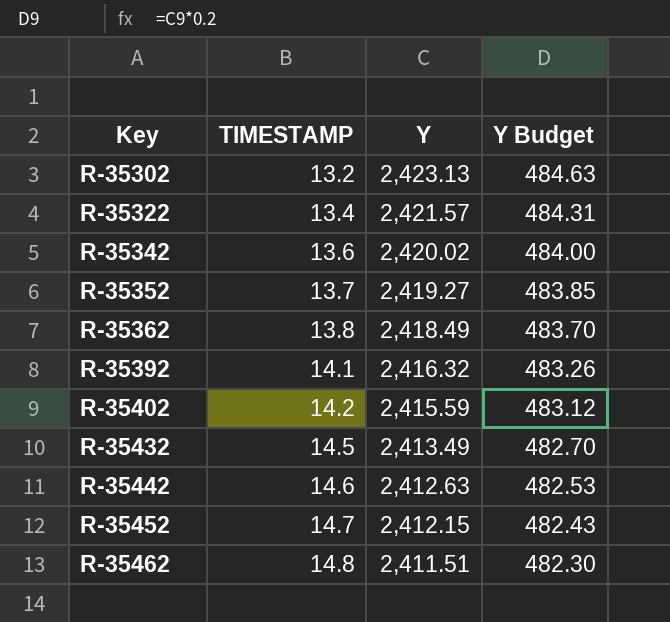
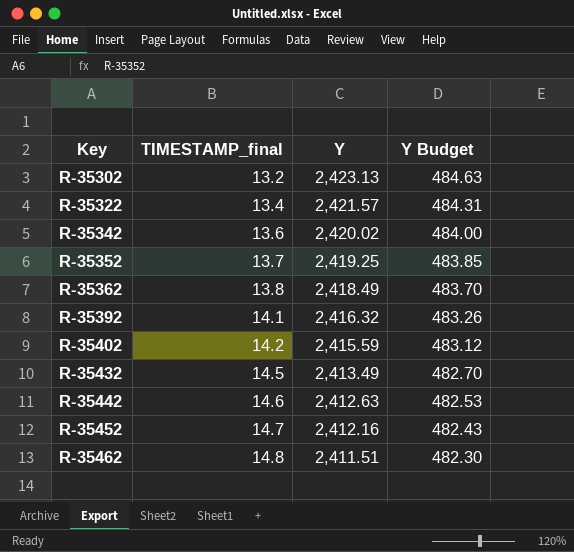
column name: TIMESTAMP -> TIMESTAMP_final
R-35352 | Y: 2,419.27 -> 2,419.25
R-35452 | Y: 2,412.15 -> 2,412.16

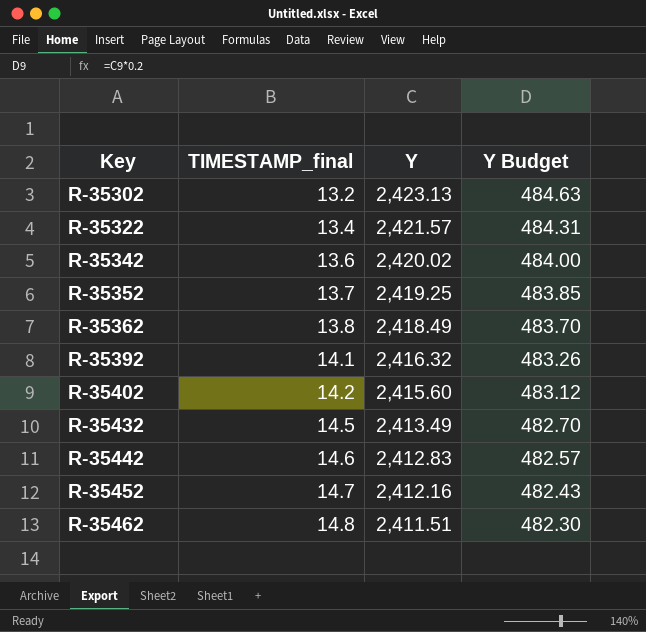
R-35402 | Y: 2,415.59 -> 2,415.60
R-35442 | Y: 2,412.63 -> 2,412.83
R-35442 | Y Budget: 482.53 -> 482.57

